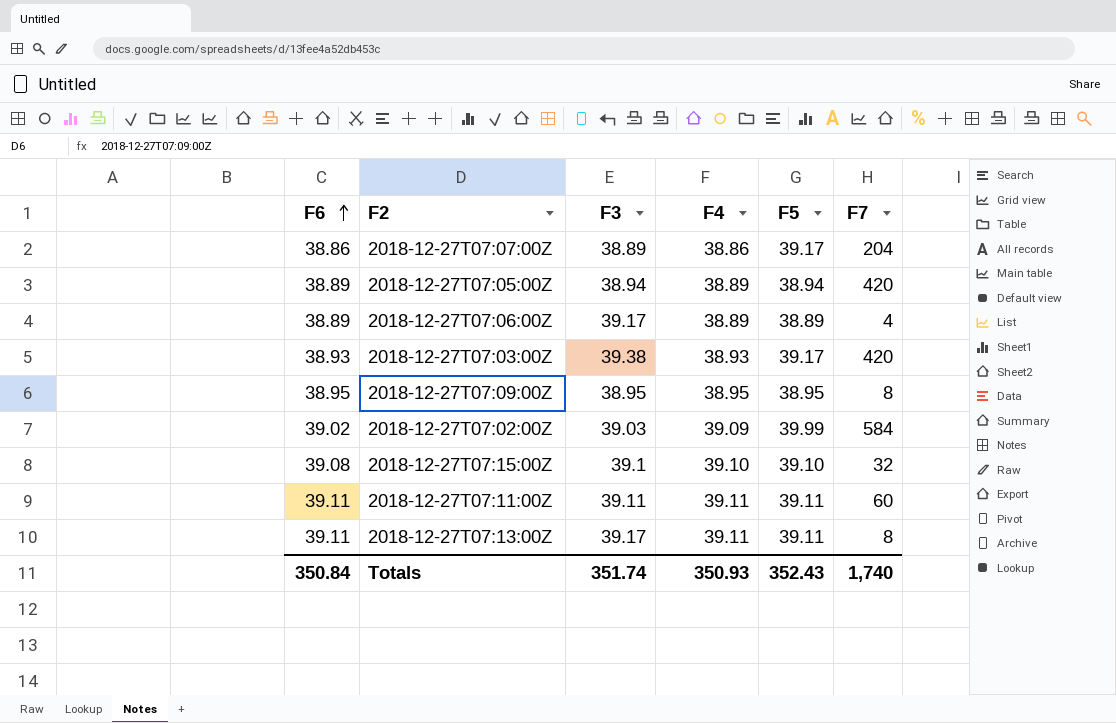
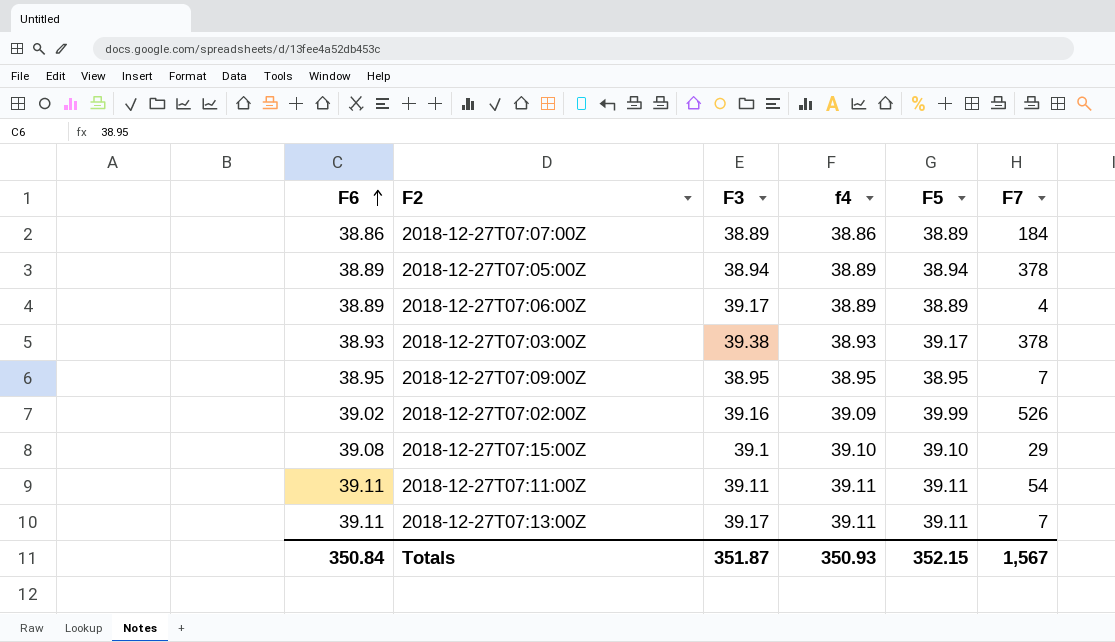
column name: F4 -> f4
2018-12-27T07:07:00Z | F5: 39.17 -> 38.89
2018-12-27T07:07:00Z | F7: 204 -> 184
2018-12-27T07:05:00Z | F7: 420 -> 378
2018-12-27T07:03:00Z | F7: 420 -> 378
2018-12-27T07:09:00Z | F7: 8 -> 7
2018-12-27T07:02:00Z | F3: 39.03 -> 39.16
2018-12-27T07:02:00Z | F7: 584 -> 526
2018-12-27T07:15:00Z | F7: 32 -> 29
2018-12-27T07:11:00Z | F7: 60 -> 54
2018-12-27T07:13:00Z | F7: 8 -> 7
Totals | F3: 351.74 -> 351.87
Totals | F5: 352.43 -> 352.15
Totals | F7: 1,740 -> 1,567

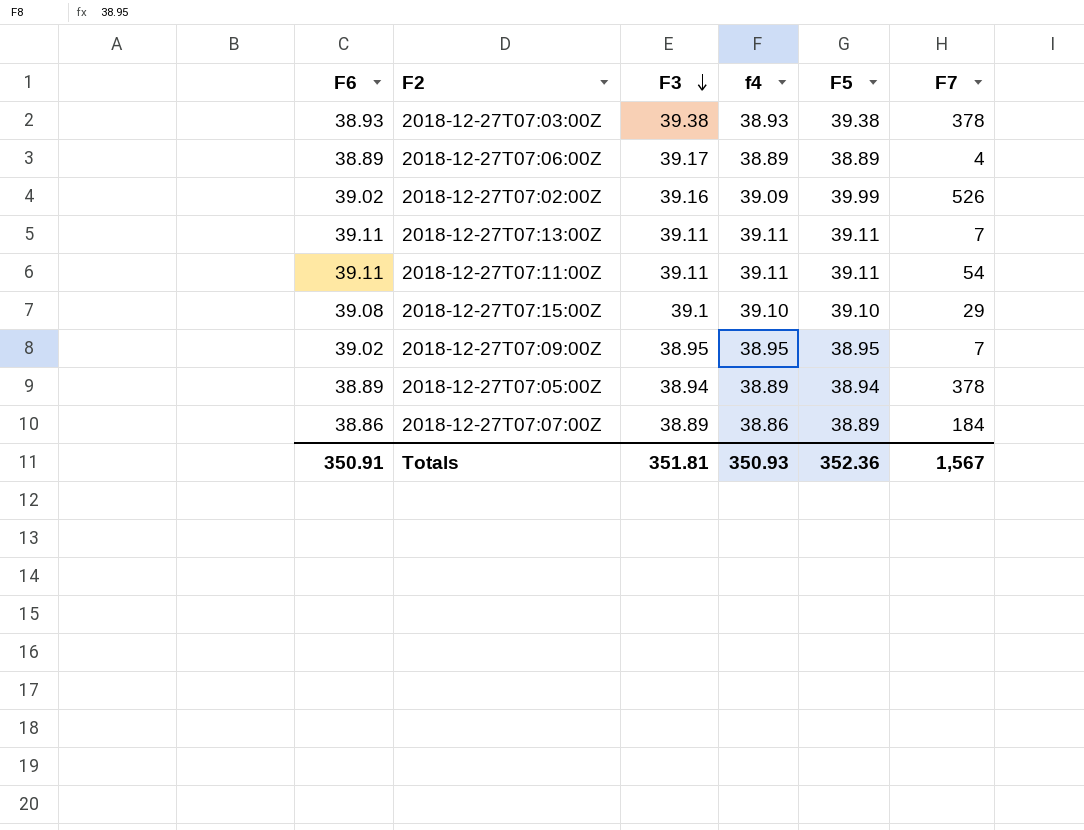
row order: F6 ascending -> F3 descending
2018-12-27T07:03:00Z | F5: 39.17 -> 39.38
2018-12-27T07:13:00Z | F3: 39.17 -> 39.11
2018-12-27T07:09:00Z | F6: 38.95 -> 39.02
Totals | F6: 350.84 -> 350.91
Totals | F3: 351.87 -> 351.81
Totals | F5: 352.15 -> 352.36

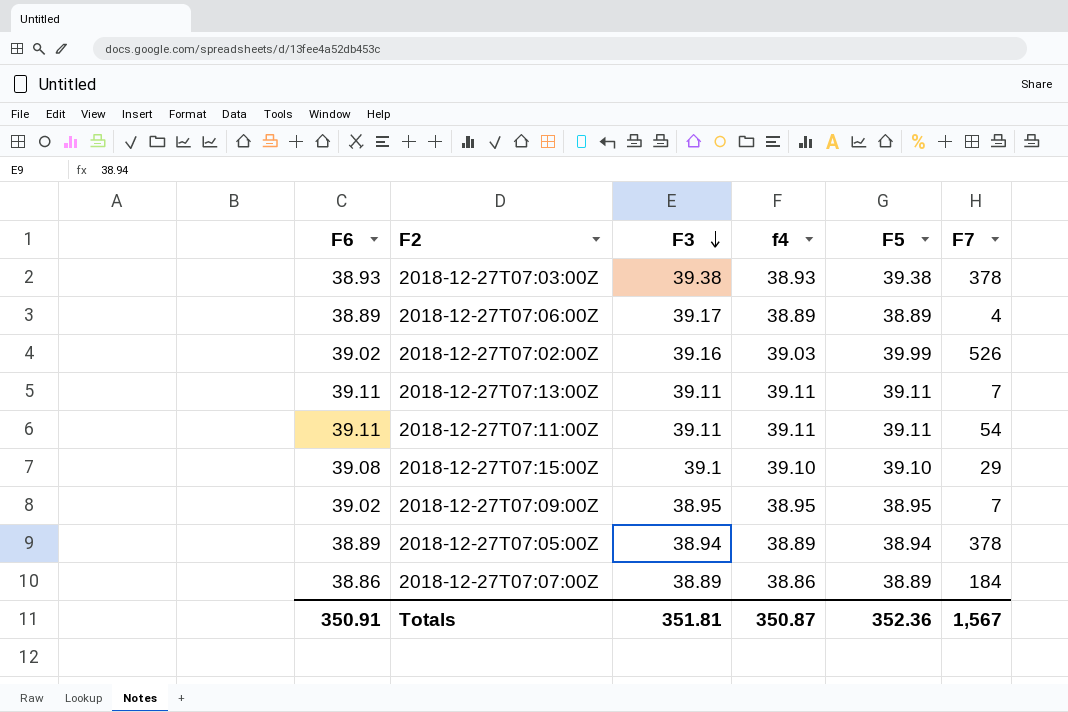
2018-12-27T07:02:00Z | f4: 39.09 -> 39.03
Totals | f4: 350.93 -> 350.87

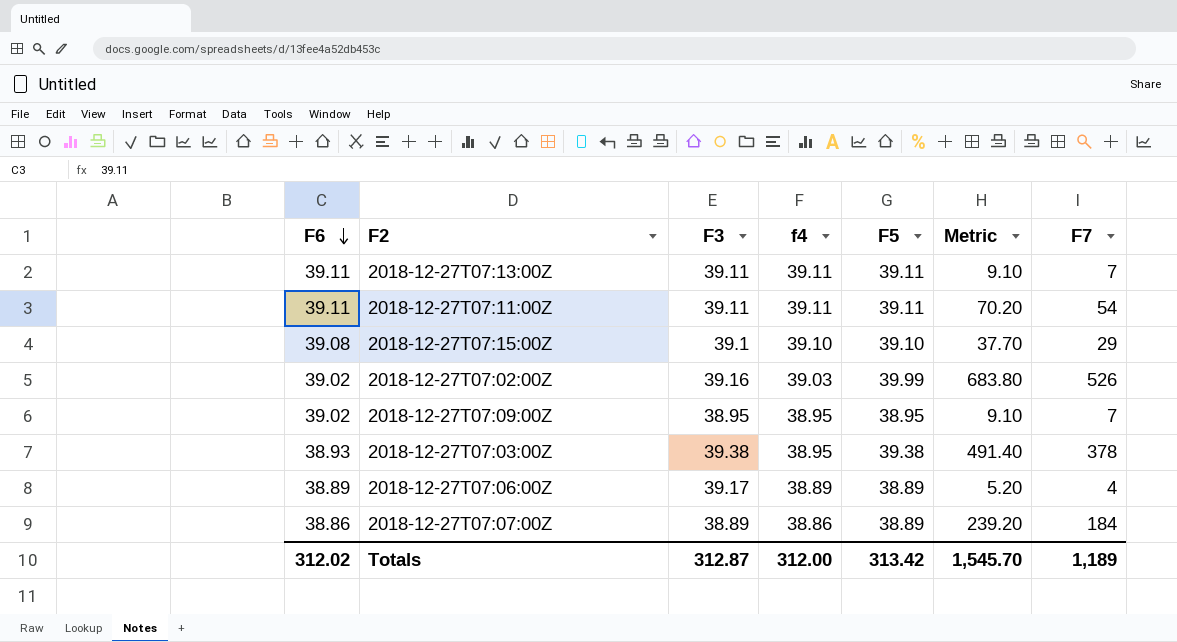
row order: F3 descending -> F6 descending
column Metric | formula: none -> [F7] * 1.3
row 2018-12-27T07:05:00Z: 38.89 | 38.94 | 38.89 | 38.94 | 378 -> none
2018-12-27T07:03:00Z | f4: 38.93 -> 38.95
Totals | F6: 350.91 -> 312.02
Totals | F3: 351.81 -> 312.87
Totals | f4: 350.87 -> 312.00
Totals | F5: 352.36 -> 313.42
Totals | F7: 1,567 -> 1,189

